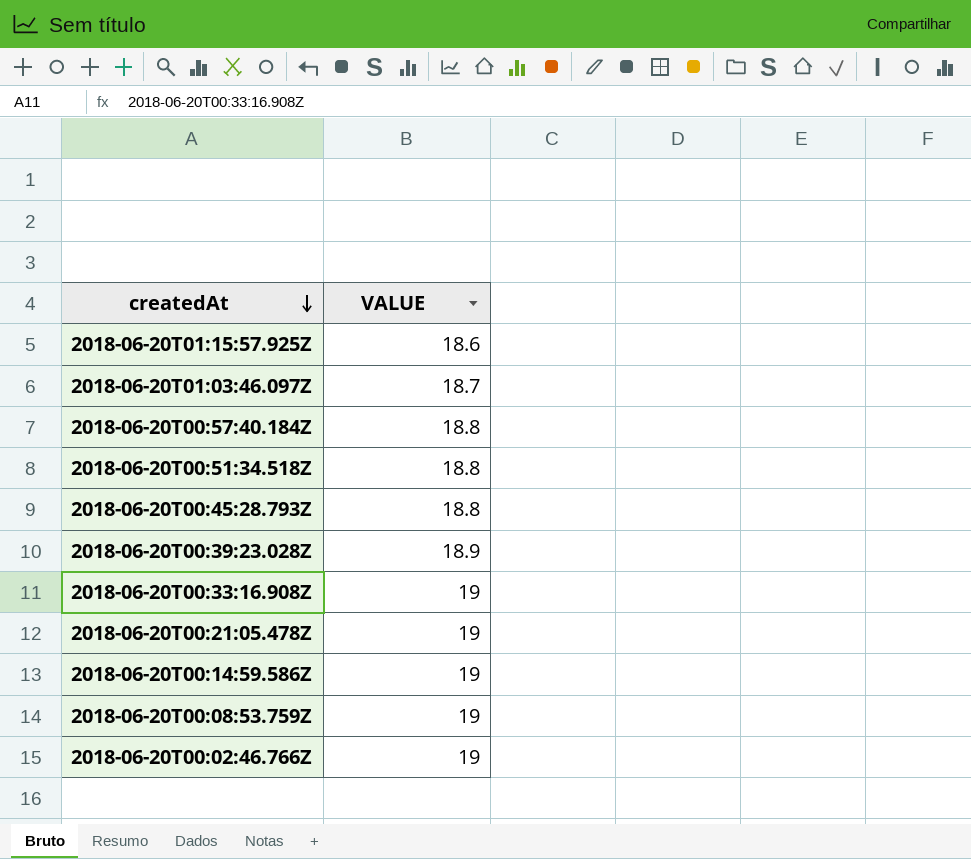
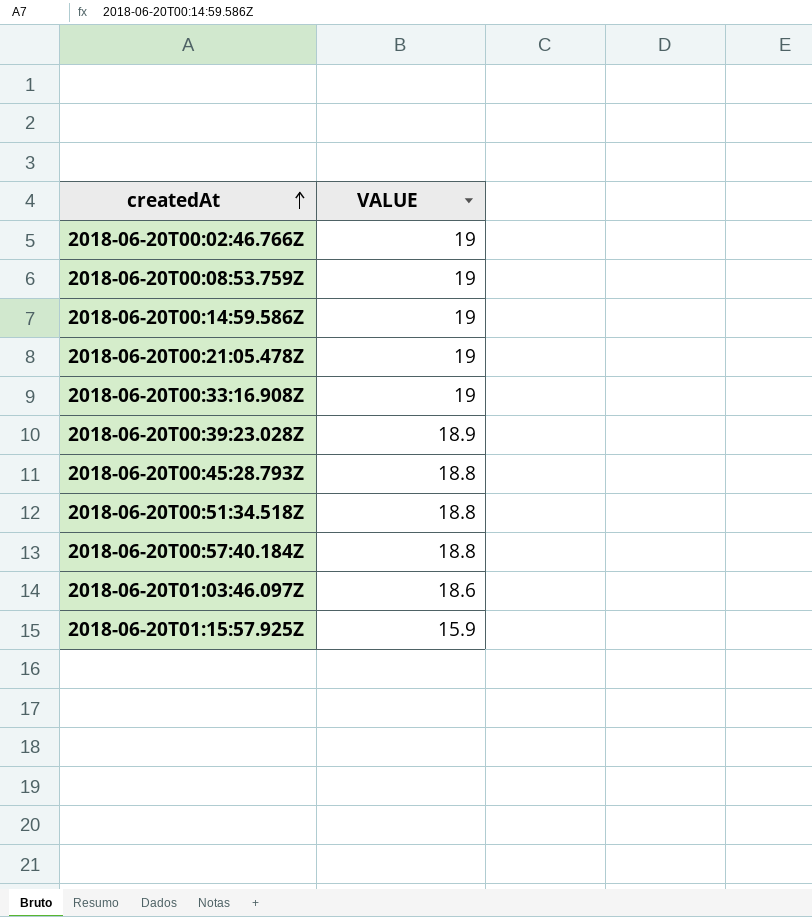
row order: createdAt descending -> createdAt ascending
2018-06-20T01:03:46.097Z | VALUE: 18.7 -> 18.6
2018-06-20T01:15:57.925Z | VALUE: 18.6 -> 15.9

